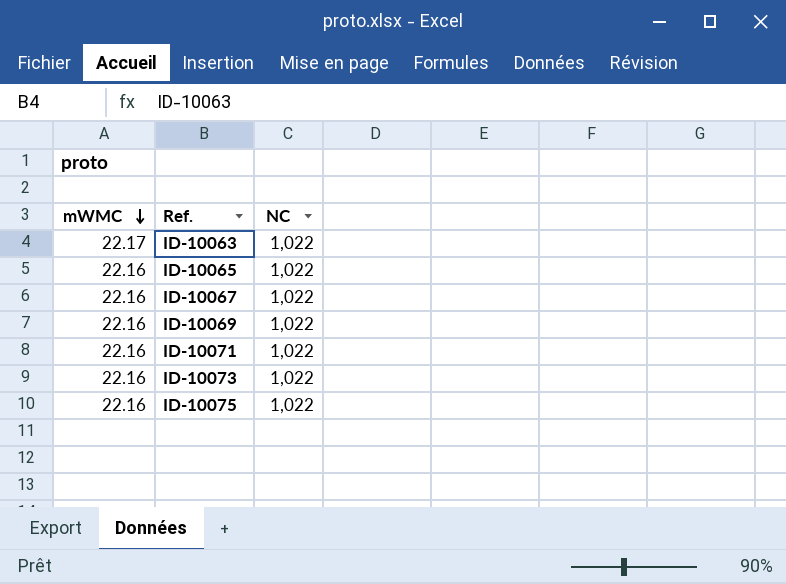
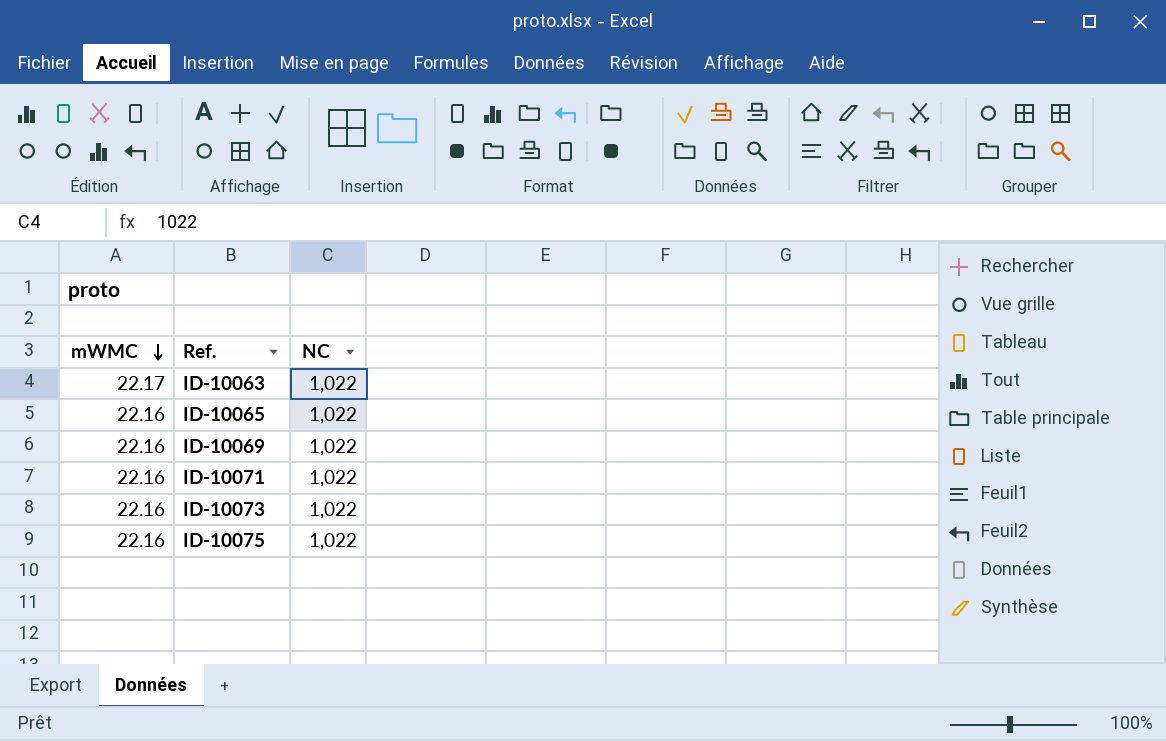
row ID-10067: 22.16 | 1,022 -> none

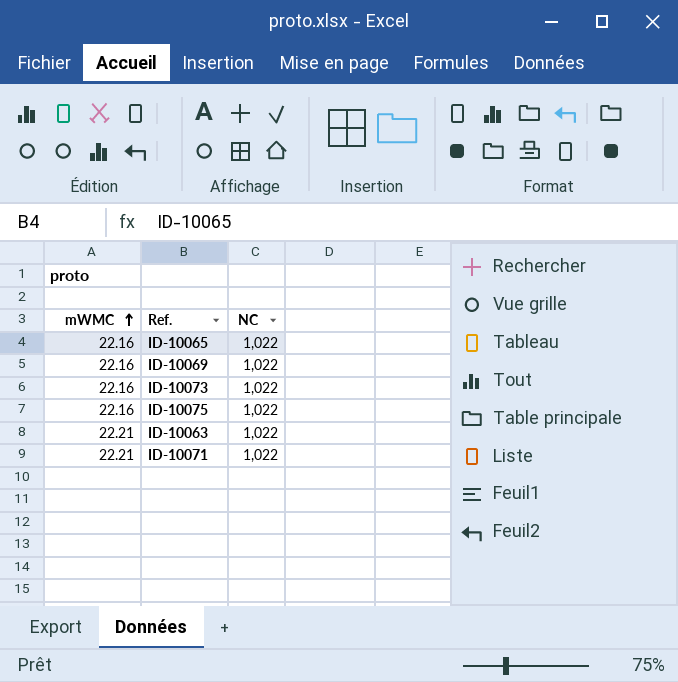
row order: mWMC descending -> mWMC ascending
ID-10063 | mWMC: 22.17 -> 22.21
ID-10071 | mWMC: 22.16 -> 22.21

